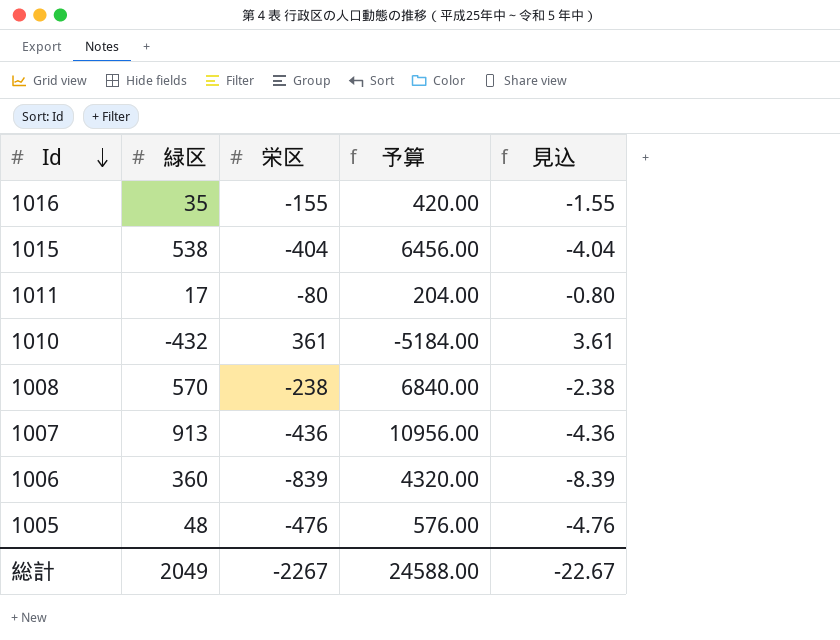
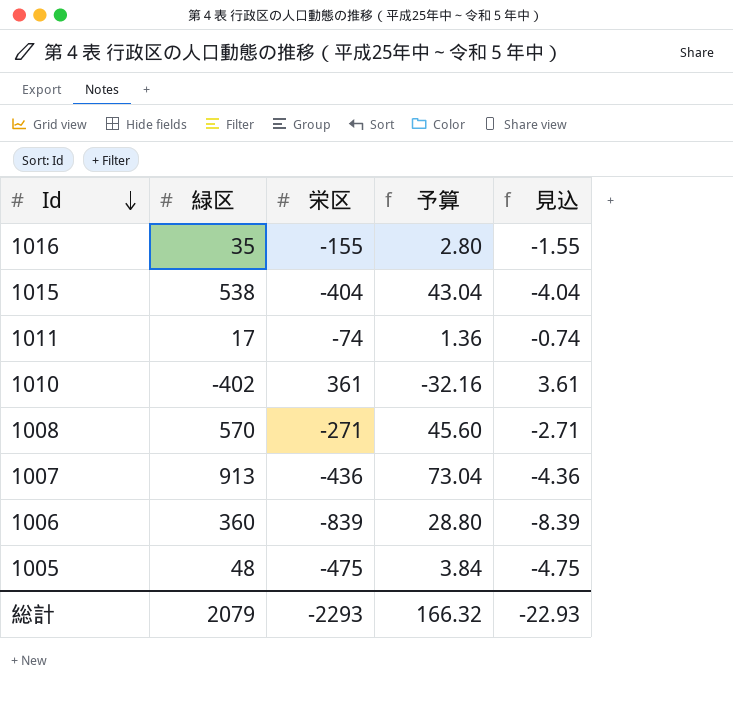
column 予算 | formula: [緑区] * 12 -> [緑区] * 0.08
1011 | 栄区: -80 -> -74
1011 | 見込: -0.80 -> -0.74
1010 | 緑区: -432 -> -402
1008 | 栄区: -238 -> -271
1008 | 見込: -2.38 -> -2.71
1005 | 栄区: -476 -> -475
1005 | 見込: -4.76 -> -4.75
総計 | 緑区: 2049 -> 2079
総計 | 栄区: -2267 -> -2293
総計 | 予算: 24588.00 -> 166.32
総計 | 見込: -22.67 -> -22.93

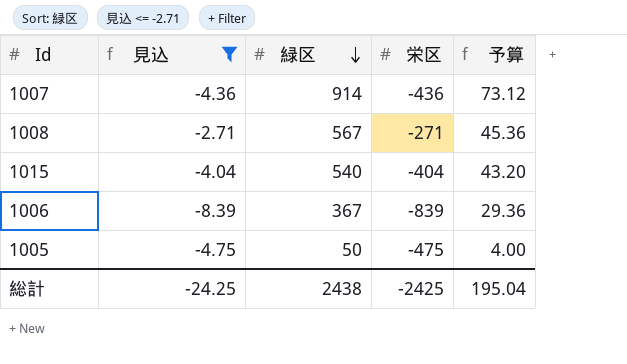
filter: none -> 見込 <= -2.71
row order: Id descending -> 緑区 descending
column 見込 | position: 5 -> 2
1007 | 緑区: 913 -> 914
1007 | 予算: 73.04 -> 73.12
1008 | 緑区: 570 -> 567
1008 | 予算: 45.60 -> 45.36
1015 | 緑区: 538 -> 540
1015 | 予算: 43.04 -> 43.20
1006 | 緑区: 360 -> 367
1006 | 予算: 28.80 -> 29.36
1005 | 緑区: 48 -> 50
1005 | 予算: 3.84 -> 4.00
総計 | 見込: -22.93 -> -24.25
総計 | 緑区: 2079 -> 2438
総計 | 栄区: -2293 -> -2425
総計 | 予算: 166.32 -> 195.04

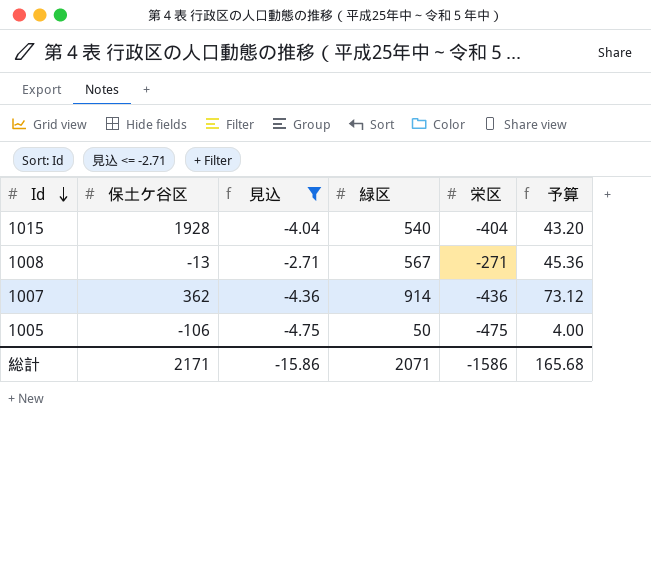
row order: 緑区 descending -> Id descending
column 保土ケ谷区 | position: none -> 2
row 1006: -8.39 | 367 | -839 | 29.36 -> none
総計 | 見込: -24.25 -> -15.86
総計 | 緑区: 2438 -> 2071
総計 | 栄区: -2425 -> -1586
総計 | 予算: 195.04 -> 165.68

